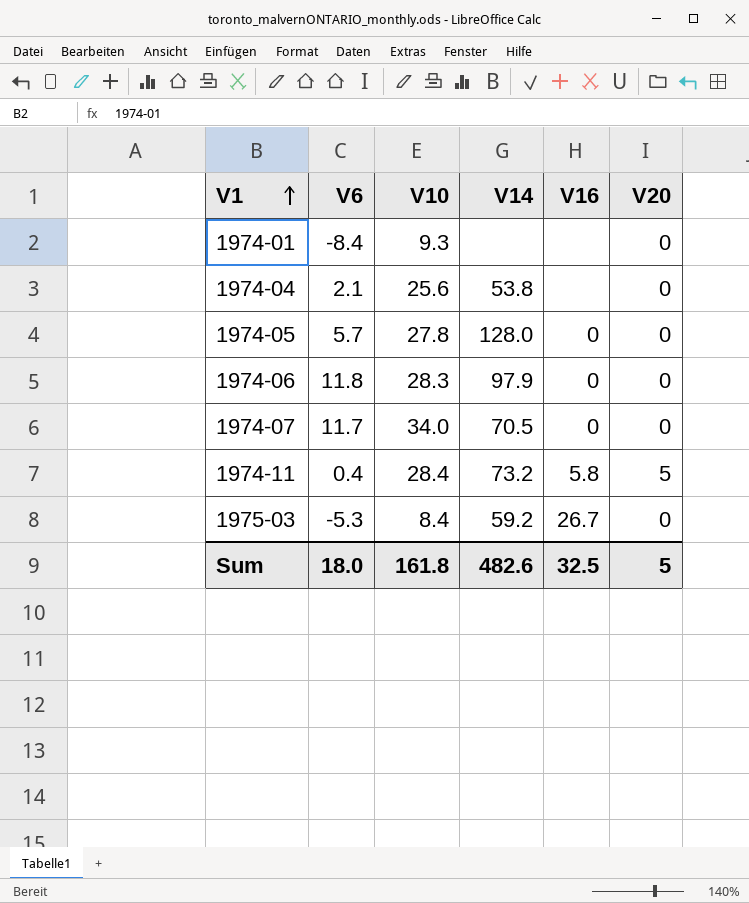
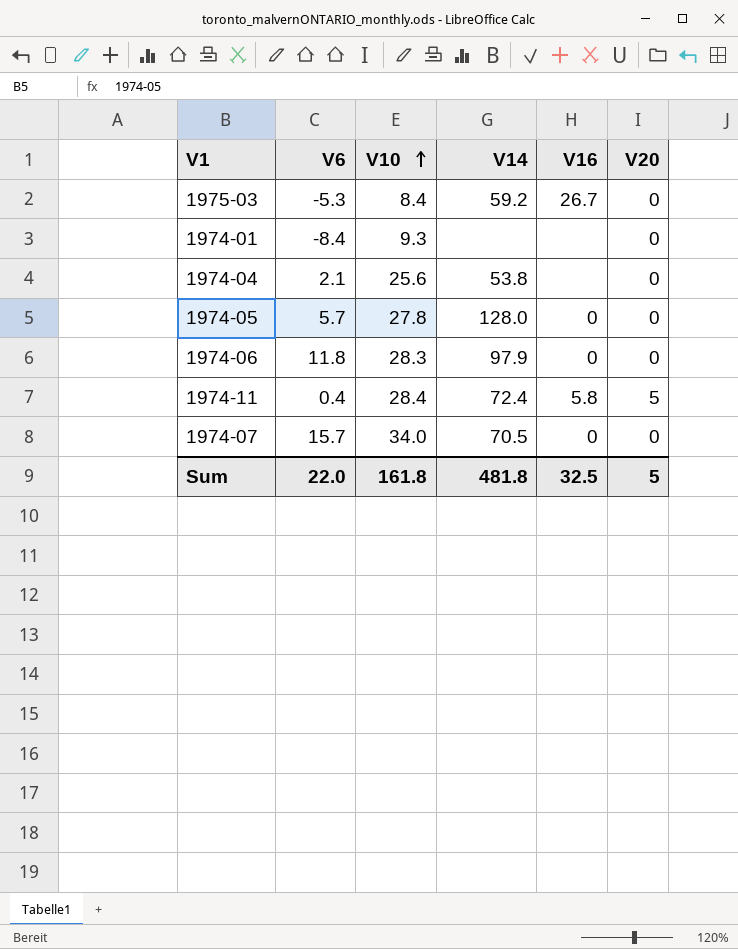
row order: V1 ascending -> V10 ascending
1974-11 | V14: 73.2 -> 72.4
1974-07 | V6: 11.7 -> 15.7
Sum | V6: 18.0 -> 22.0
Sum | V14: 482.6 -> 481.8

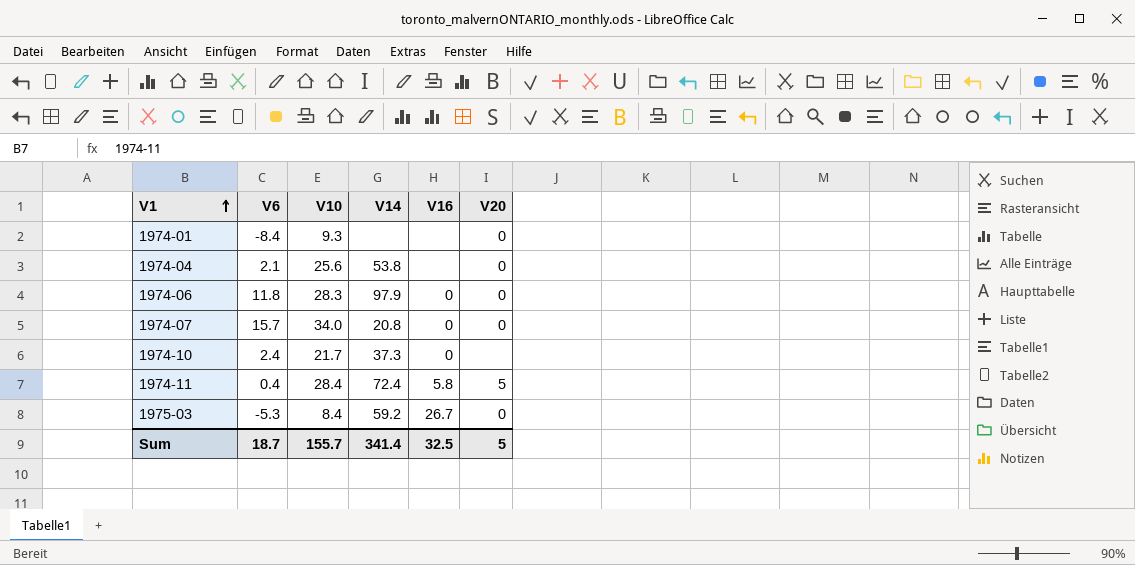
row order: V10 ascending -> V1 ascending
row 1974-05: 5.7 | 27.8 | 128.0 | 0 | 0 -> none
1974-07 | V14: 70.5 -> 20.8
row 1974-10: none -> 2.4 | 21.7 | 37.3 | 0 | none
Sum | V6: 22.0 -> 18.7
Sum | V10: 161.8 -> 155.7
Sum | V14: 481.8 -> 341.4

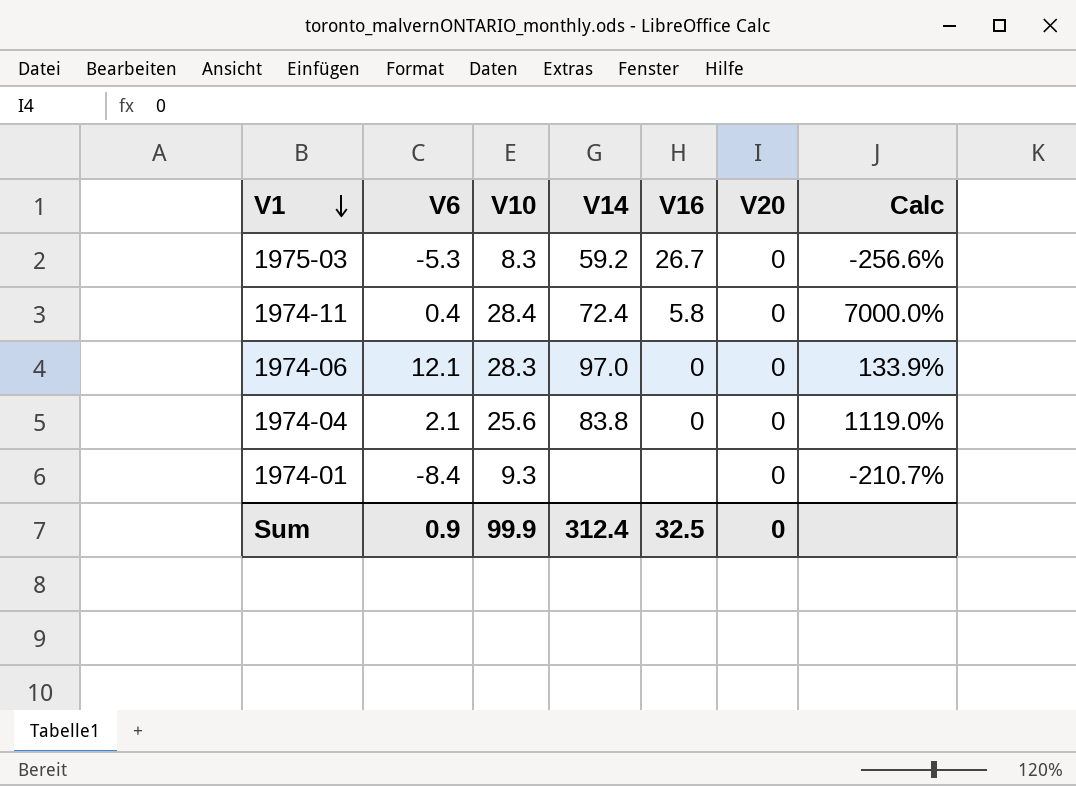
row order: V1 ascending -> V1 descending
column Calc | formula: none -> ([V10] - [V6]) / [V6]
row 1974-07: 15.7 | 34.0 | 20.8 | 0 | 0 -> none
row 1974-10: 2.4 | 21.7 | 37.3 | 0 | none -> none
1975-03 | V10: 8.4 -> 8.3
1974-11 | V20: 5 -> 0
1974-06 | V6: 11.8 -> 12.1
1974-06 | V14: 97.9 -> 97.0
1974-04 | V14: 53.8 -> 83.8
1974-04 | V16: none -> 0
Sum | V6: 18.7 -> 0.9
Sum | V10: 155.7 -> 99.9
Sum | V14: 341.4 -> 312.4
Sum | V20: 5 -> 0

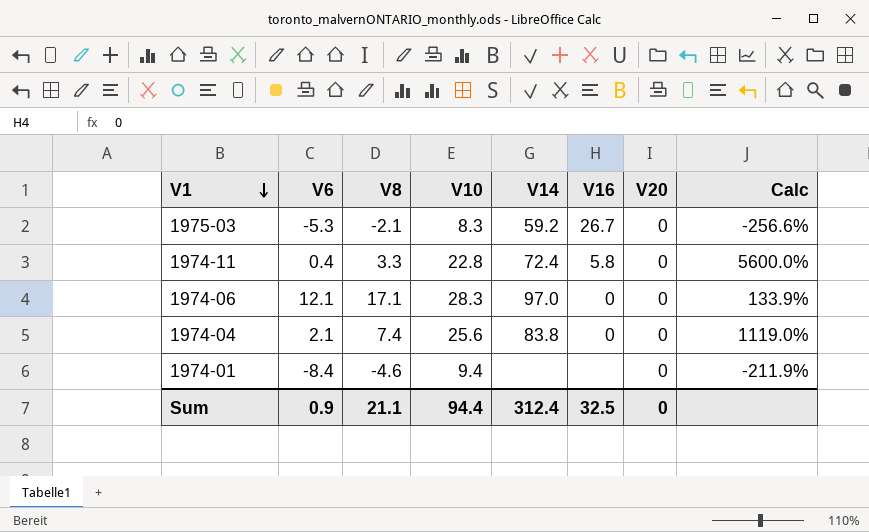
column V8 | position: none -> 3
1974-11 | V10: 28.4 -> 22.8
1974-11 | Calc: 7000.0% -> 5600.0%
1974-01 | V10: 9.3 -> 9.4
1974-01 | Calc: -210.7% -> -211.9%
Sum | V10: 99.9 -> 94.4

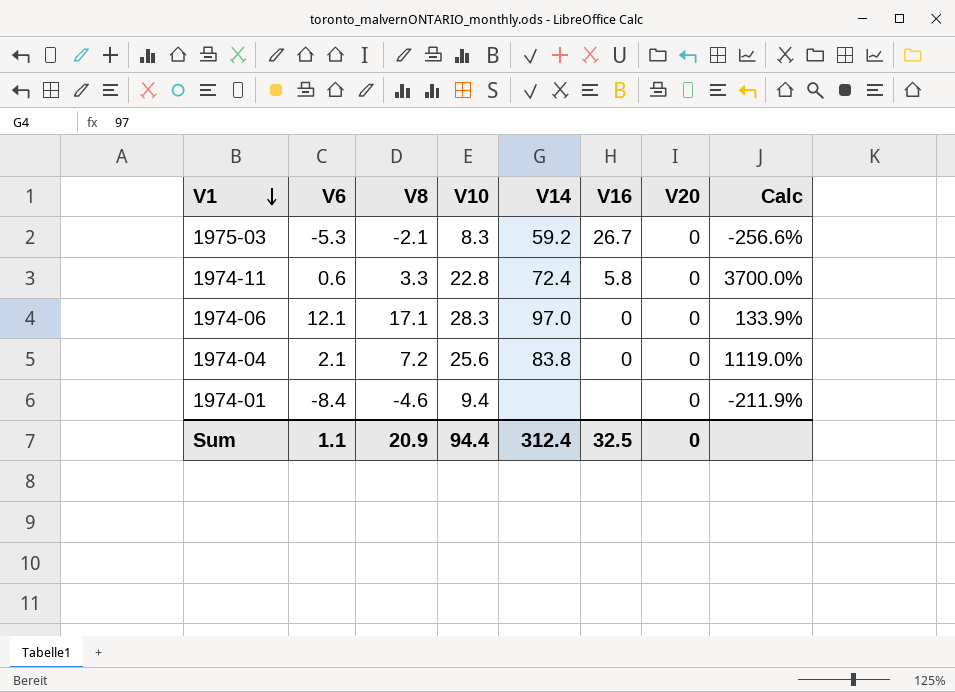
1974-11 | V6: 0.4 -> 0.6
1974-11 | Calc: 5600.0% -> 3700.0%
1974-04 | V8: 7.4 -> 7.2
Sum | V6: 0.9 -> 1.1
Sum | V8: 21.1 -> 20.9

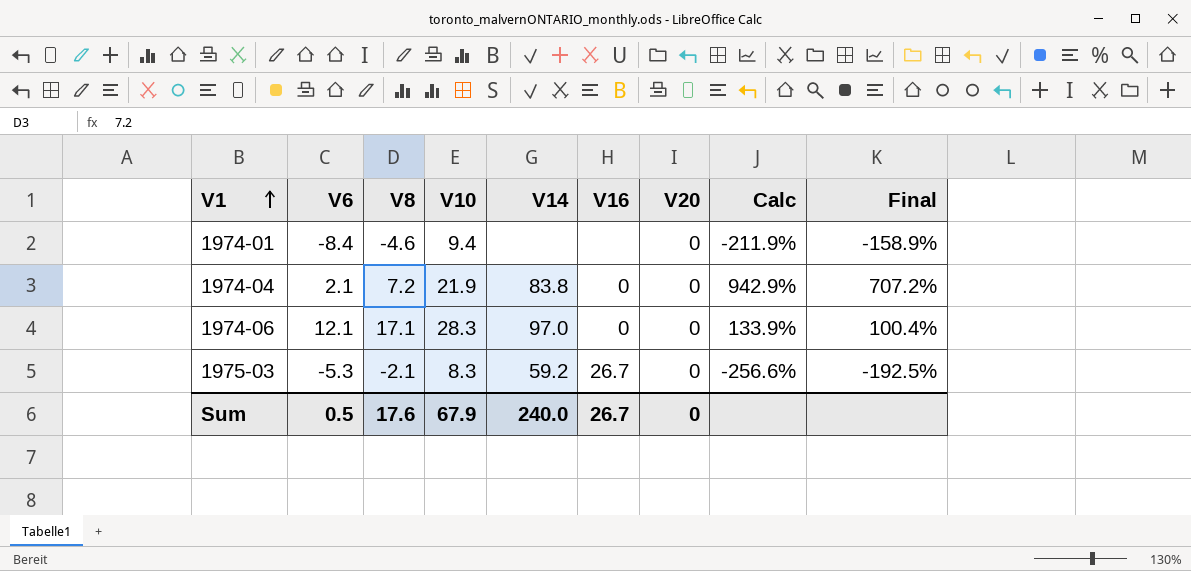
row order: V1 descending -> V1 ascending
column Final | formula: none -> [Calc] * 0.75
row 1974-11: 0.6 | 3.3 | 22.8 | 72.4 | 5.8 | 0 | 3700.0% -> none
1974-04 | V10: 25.6 -> 21.9
1974-04 | Calc: 1119.0% -> 942.9%
Sum | V6: 1.1 -> 0.5
Sum | V8: 20.9 -> 17.6
Sum | V10: 94.4 -> 67.9
Sum | V14: 312.4 -> 240.0
Sum | V16: 32.5 -> 26.7

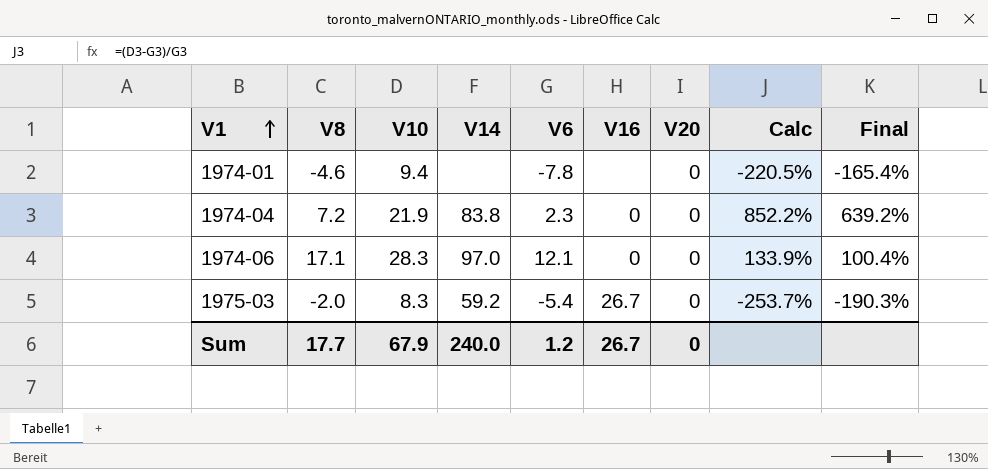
column V6 | position: 2 -> 5
1974-01 | V6: -8.4 -> -7.8
1974-01 | Calc: -211.9% -> -220.5%
1974-01 | Final: -158.9% -> -165.4%
1974-04 | V6: 2.1 -> 2.3
1974-04 | Calc: 942.9% -> 852.2%
1974-04 | Final: 707.2% -> 639.2%
1975-03 | V8: -2.1 -> -2.0
1975-03 | V6: -5.3 -> -5.4
1975-03 | Calc: -256.6% -> -253.7%
1975-03 | Final: -192.5% -> -190.3%
Sum | V8: 17.6 -> 17.7
Sum | V6: 0.5 -> 1.2

